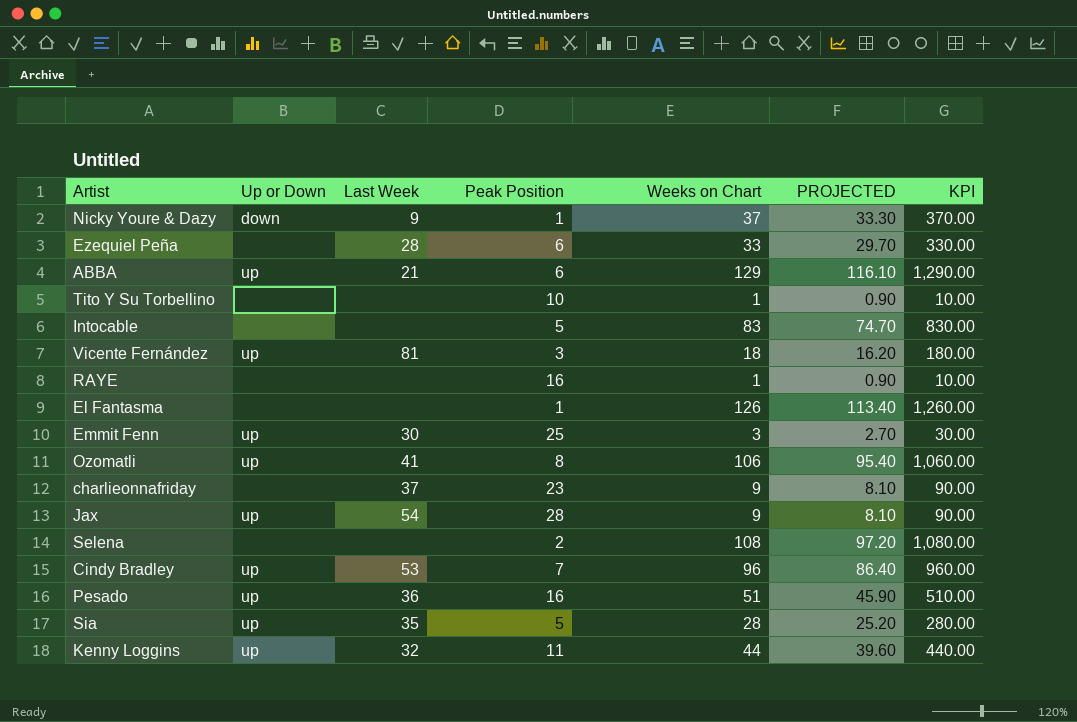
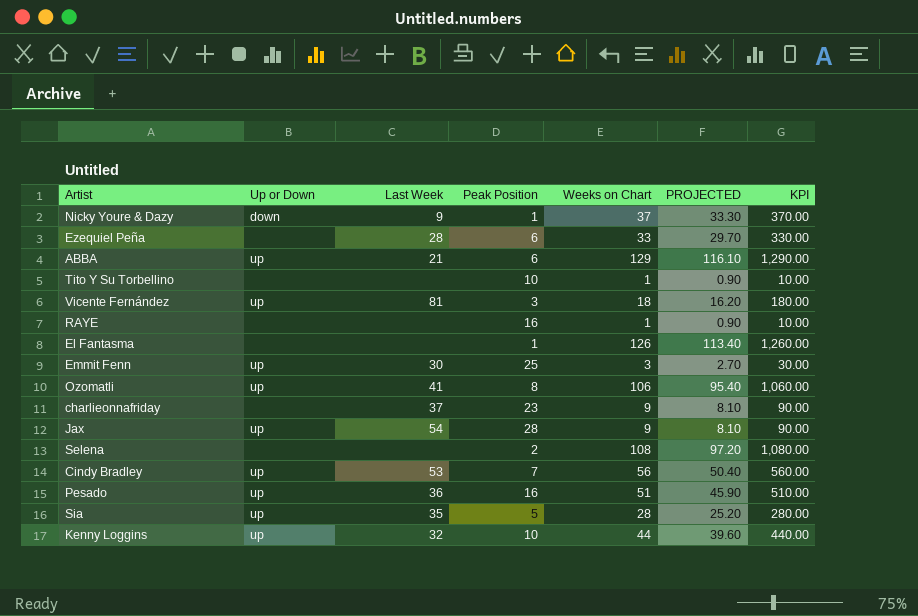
row Intocable: none | none | 5 | 83 | 74.70 | 830.00 -> none
Cindy Bradley | Weeks on Chart: 96 -> 56
Cindy Bradley | PROJECTED: 86.40 -> 50.40
Cindy Bradley | KPI: 960.00 -> 560.00
Kenny Loggins | Peak Position: 11 -> 10

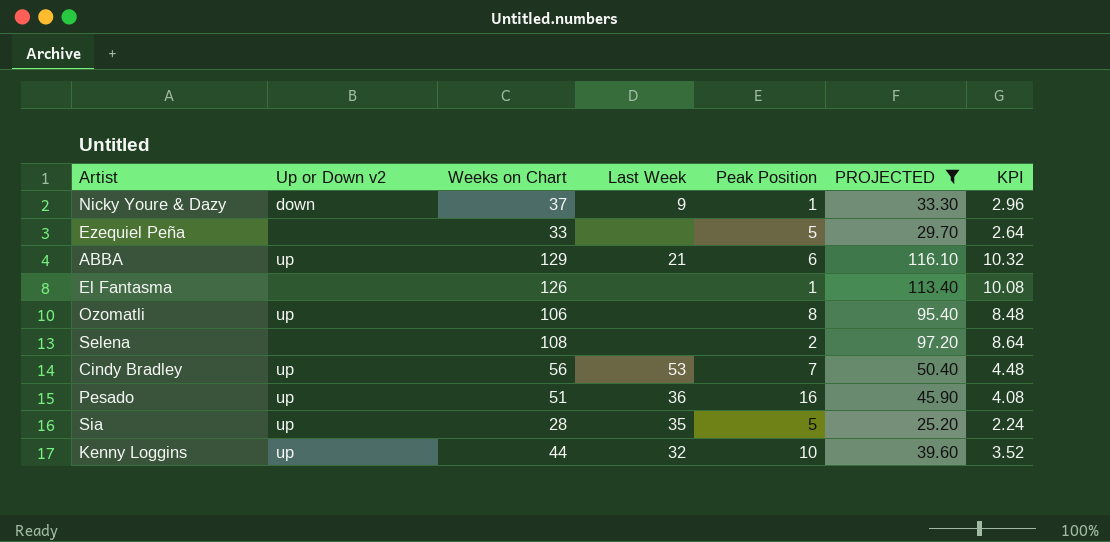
filter: none -> PROJECTED >= 25.20
column name: Up or Down -> Up or Down v2
column Weeks on Chart | position: 5 -> 3
column KPI | formula: [Weeks on Chart] * 10 -> [Weeks on Chart] * 0.08
Ezequiel Peña | Last Week: 28 -> none
Ezequiel Peña | Peak Position: 6 -> 5
Ozomatli | Last Week: 41 -> none

